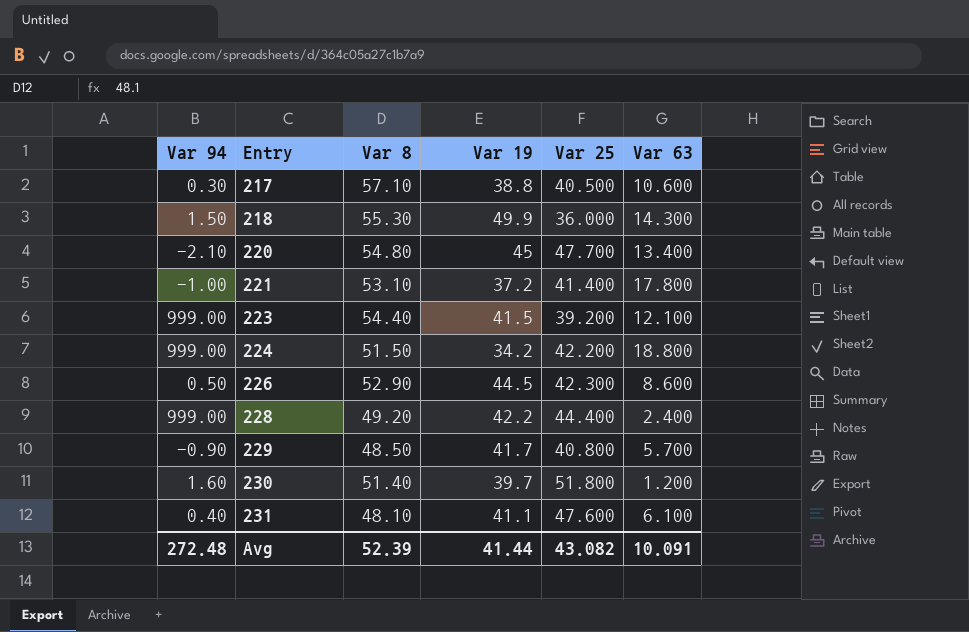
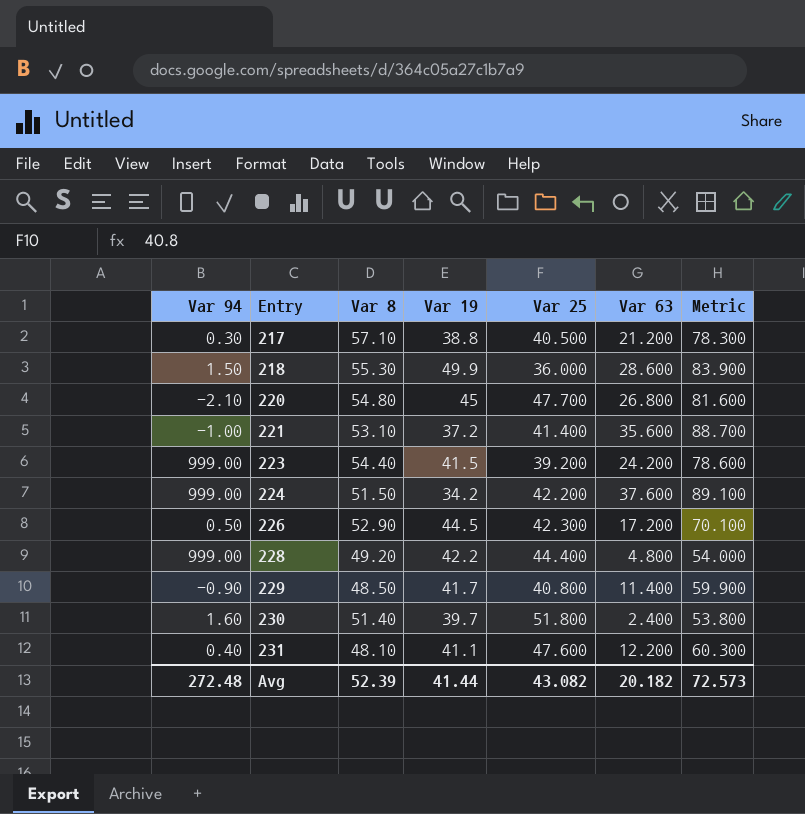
column Metric | formula: none -> [Var 8] + [Var 63]
217 | Var 63: 10.600 -> 21.200
218 | Var 63: 14.300 -> 28.600
220 | Var 63: 13.400 -> 26.800
221 | Var 63: 17.800 -> 35.600
223 | Var 63: 12.100 -> 24.200
224 | Var 63: 18.800 -> 37.600
226 | Var 63: 8.600 -> 17.200
228 | Var 63: 2.400 -> 4.800
229 | Var 63: 5.700 -> 11.400
230 | Var 63: 1.200 -> 2.400
231 | Var 63: 6.100 -> 12.200
Avg | Var 63: 10.091 -> 20.182

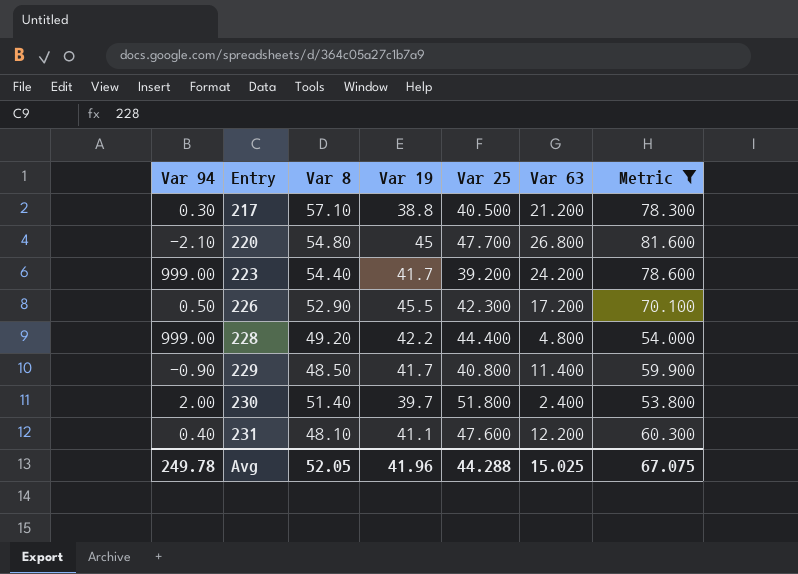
filter: none -> Metric <= 81.600
223 | Var 19: 41.5 -> 41.7
226 | Var 19: 44.5 -> 45.5
230 | Var 94: 1.60 -> 2.00
Avg | Var 94: 272.48 -> 249.78
Avg | Var 8: 52.39 -> 52.05
Avg | Var 19: 41.44 -> 41.96
Avg | Var 25: 43.082 -> 44.288
Avg | Var 63: 20.182 -> 15.025
Avg | Metric: 72.573 -> 67.075

